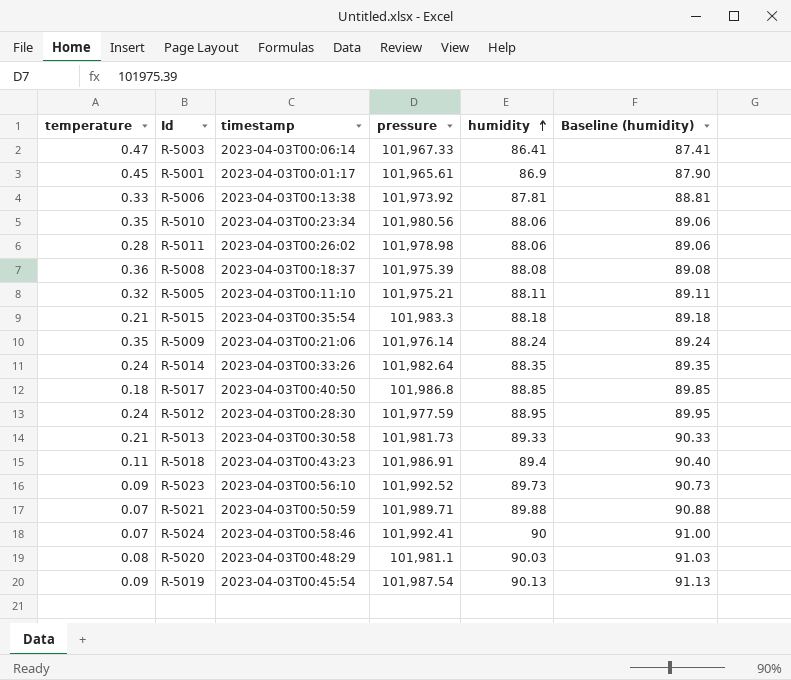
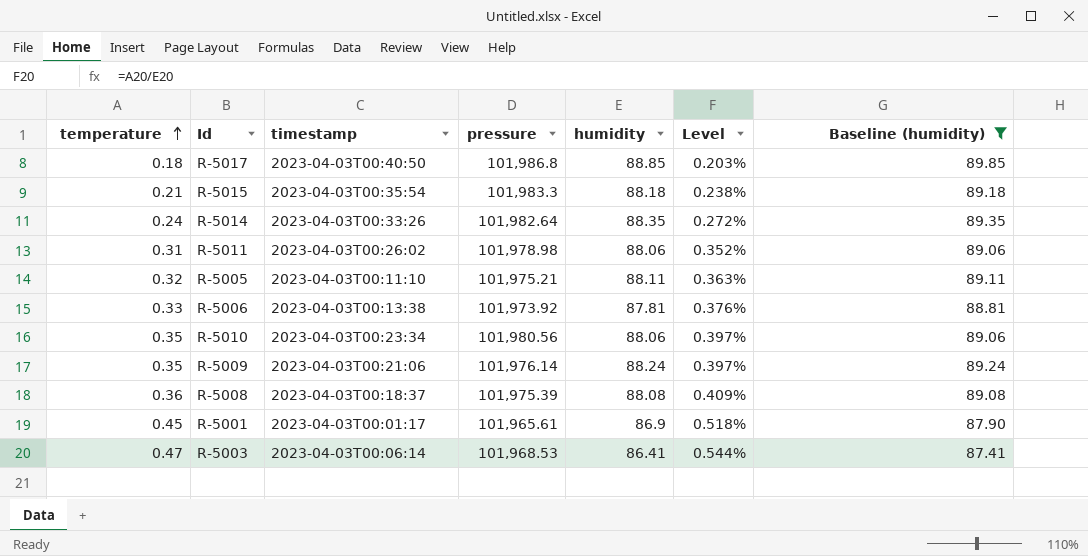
filter: none -> Baseline (humidity) <= 89.85
row order: humidity ascending -> temperature ascending
column Level | formula: none -> [temperature] / [humidity]
R-5011 | temperature: 0.28 -> 0.31
R-5003 | pressure: 101,967.33 -> 101,968.53

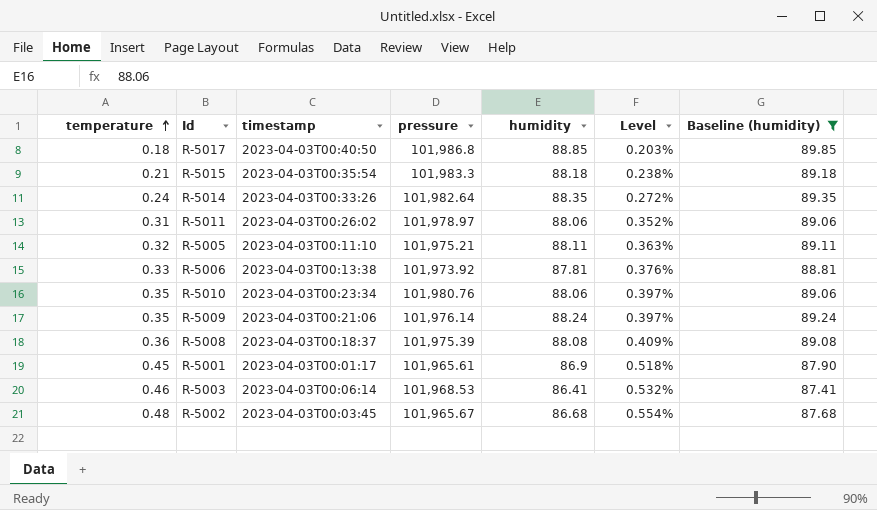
R-5011 | pressure: 101,978.98 -> 101,978.97
R-5010 | pressure: 101,980.56 -> 101,980.76
R-5003 | temperature: 0.47 -> 0.46
R-5003 | Level: 0.544% -> 0.532%
row R-5002: none -> 0.48 | 2023-04-03T00:03:45 | 101,965.67 | 86.68 | 0.554% | 87.68

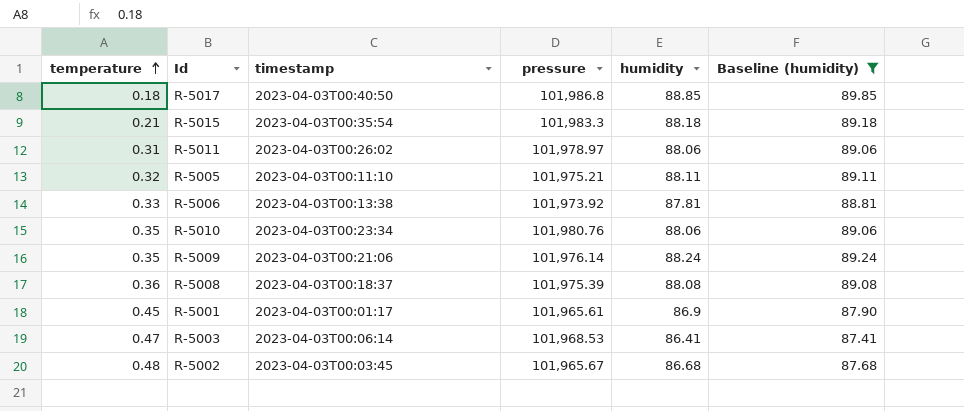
column Level | formula: [temperature] / [humidity] -> none
row R-5014: 0.24 | 2023-04-03T00:33:26 | 101,982.64 | 88.35 | 0.272% | 89.35 -> none
R-5003 | temperature: 0.46 -> 0.47

